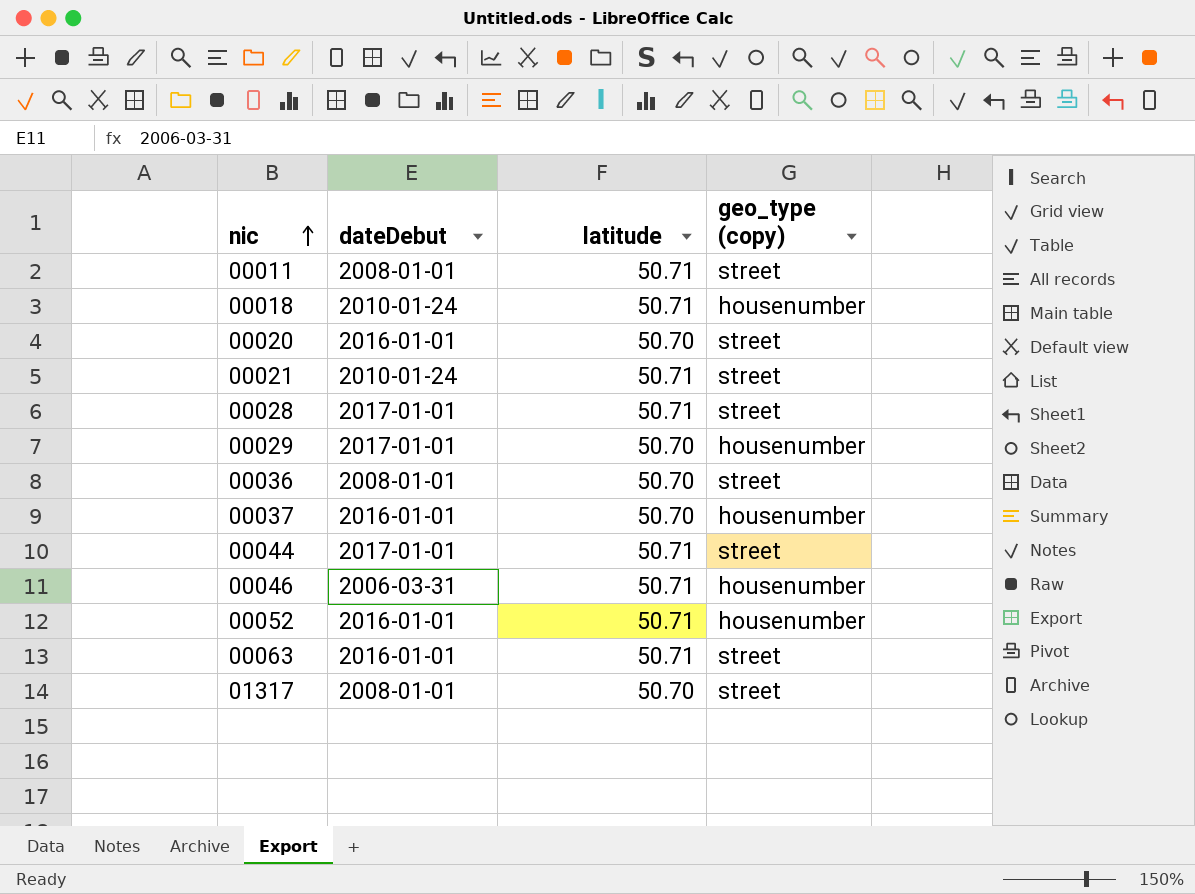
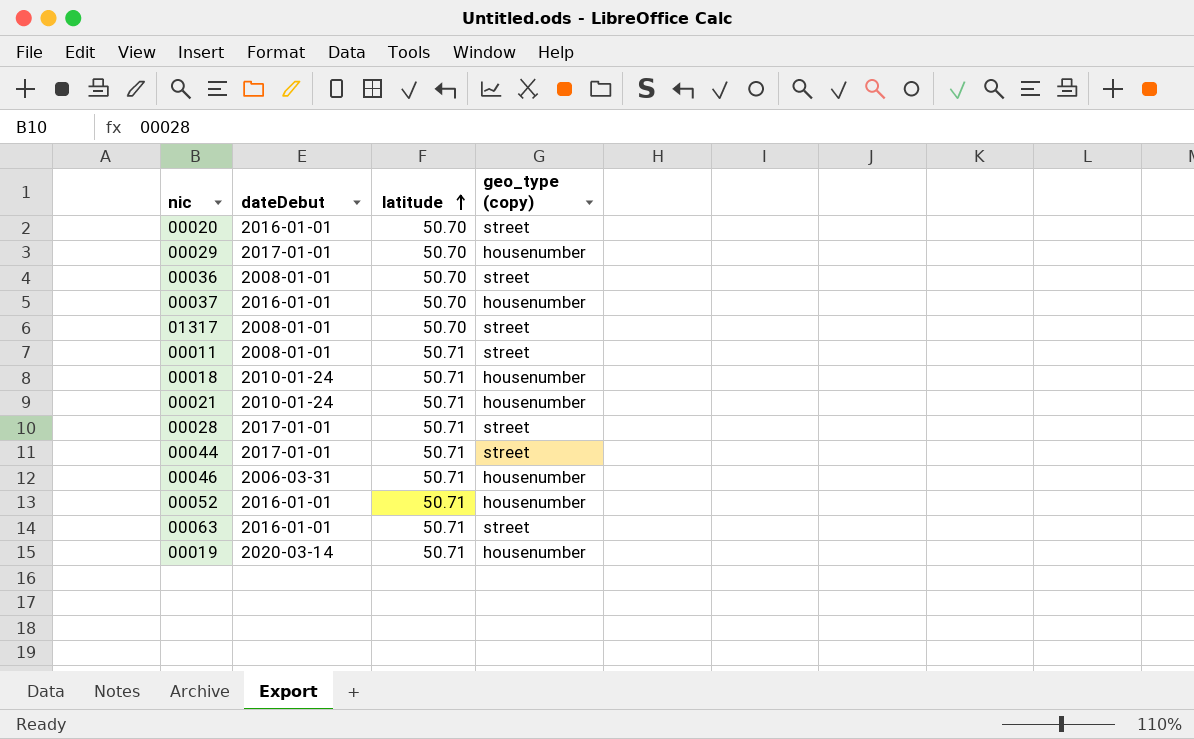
row order: nic ascending -> latitude ascending
00021 | geo_type (copy): street -> housenumber
row 00019: none -> 2020-03-14 | 50.71 | housenumber

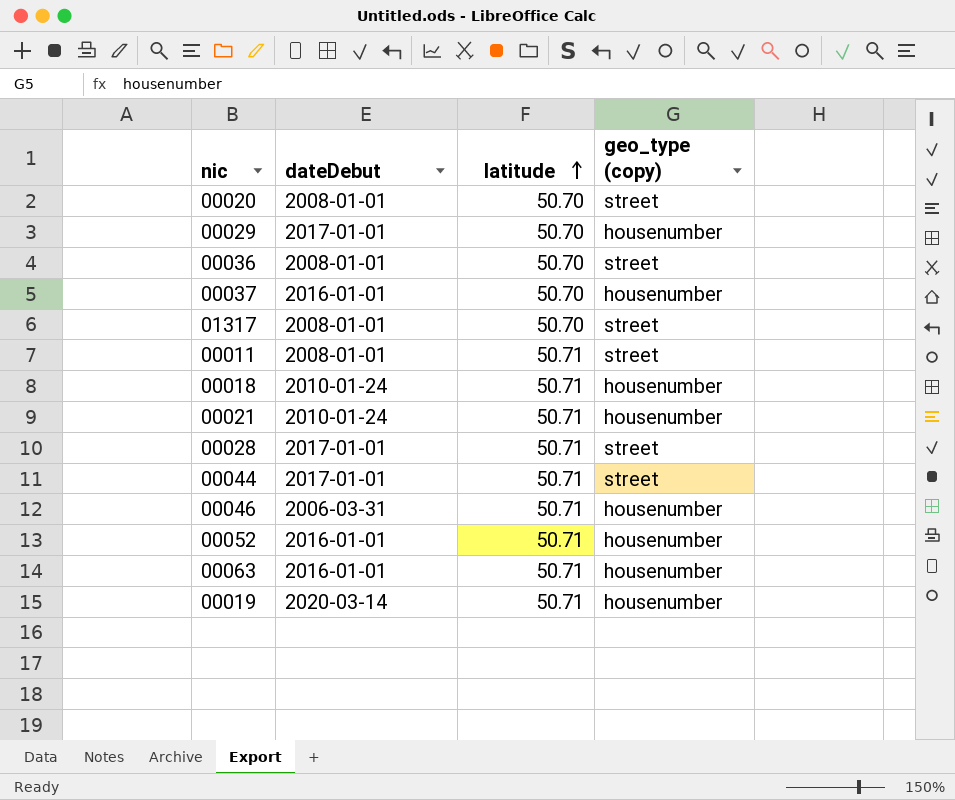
00020 | dateDebut: 2016-01-01 -> 2008-01-01
00063 | geo_type (copy): street -> housenumber

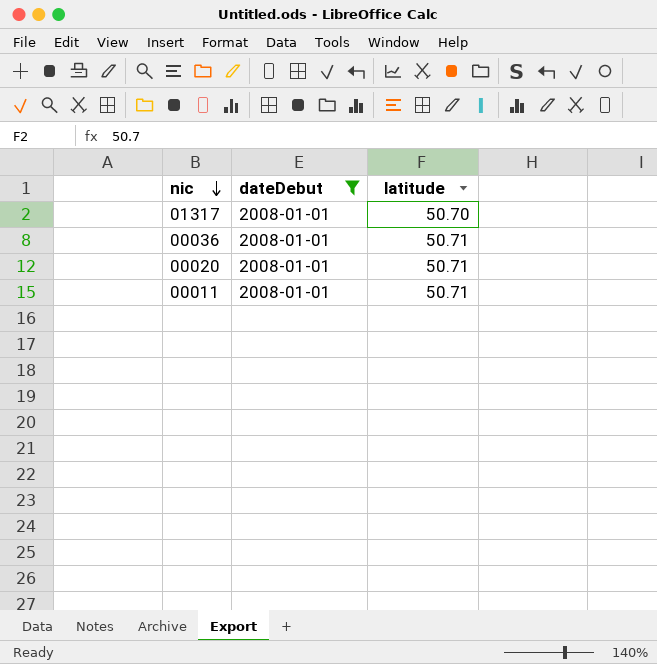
filter: none -> dateDebut = 2008-01-01
row order: latitude ascending -> nic descending
column geo_type (copy) | position: 4 -> none
00036 | latitude: 50.70 -> 50.71
00020 | latitude: 50.70 -> 50.71

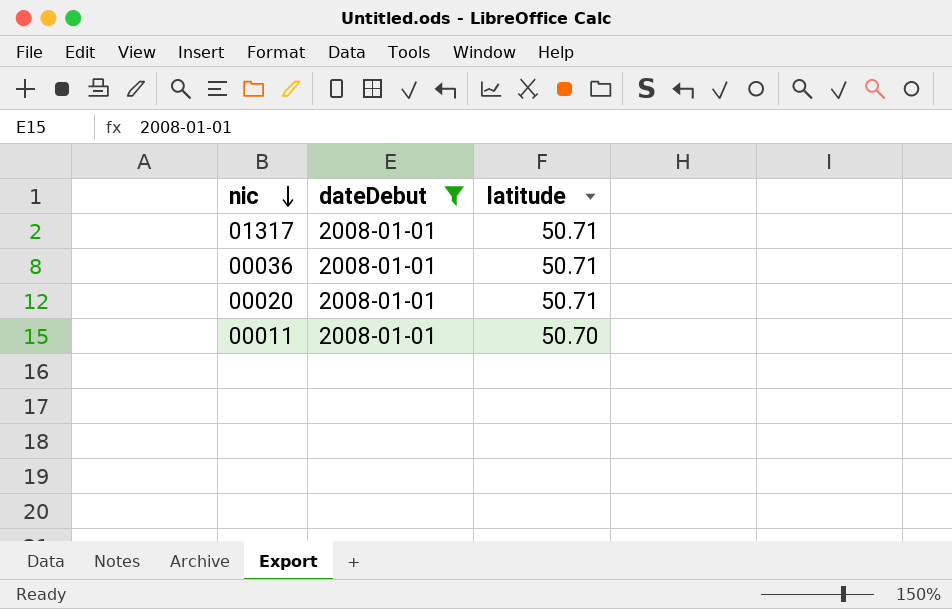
01317 | latitude: 50.70 -> 50.71
00011 | latitude: 50.71 -> 50.70

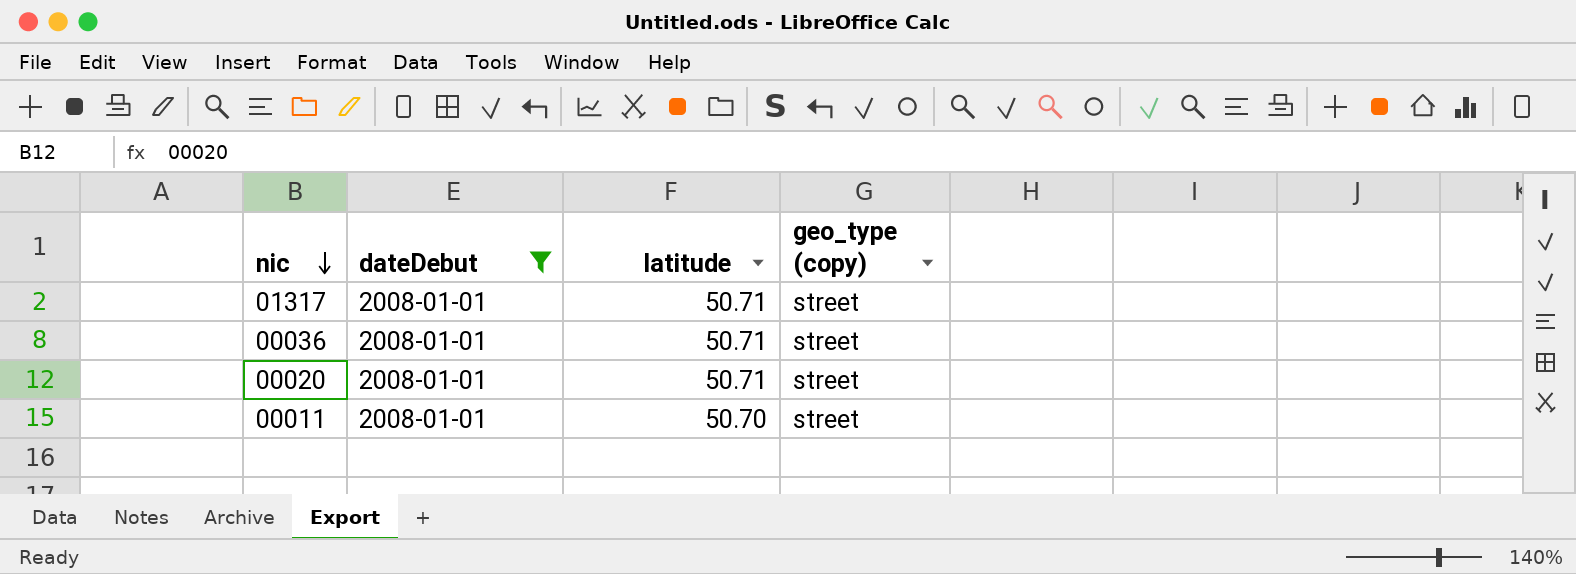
column geo_type (copy) | position: none -> 4

